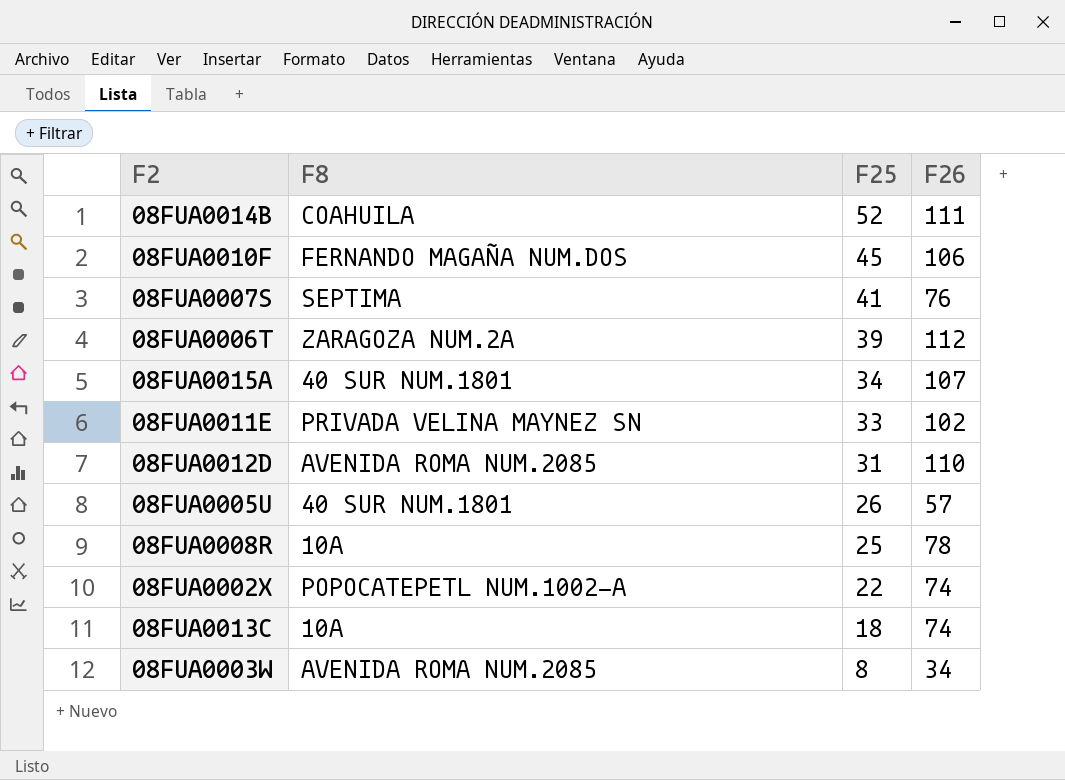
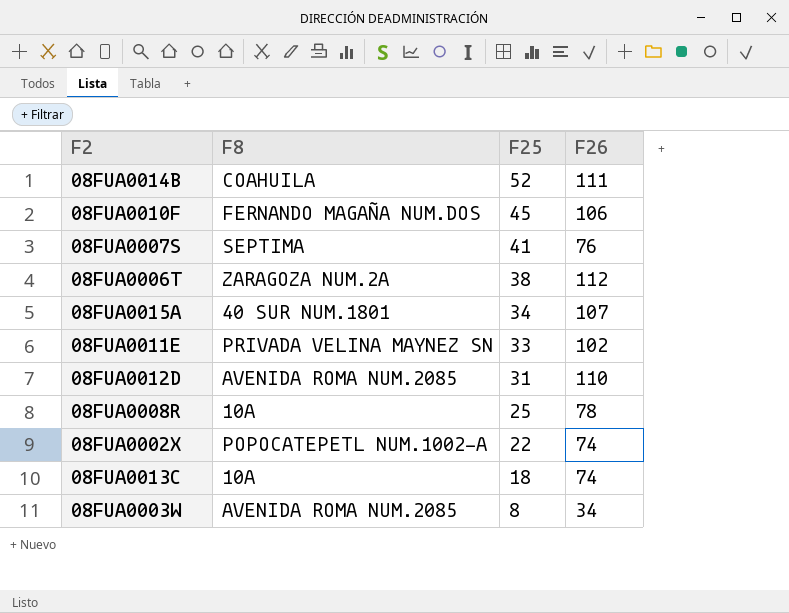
row 08FUA0005U: 40 SUR NUM.1801 | 26 | 57 -> none
08FUA0006T | F25: 39 -> 38

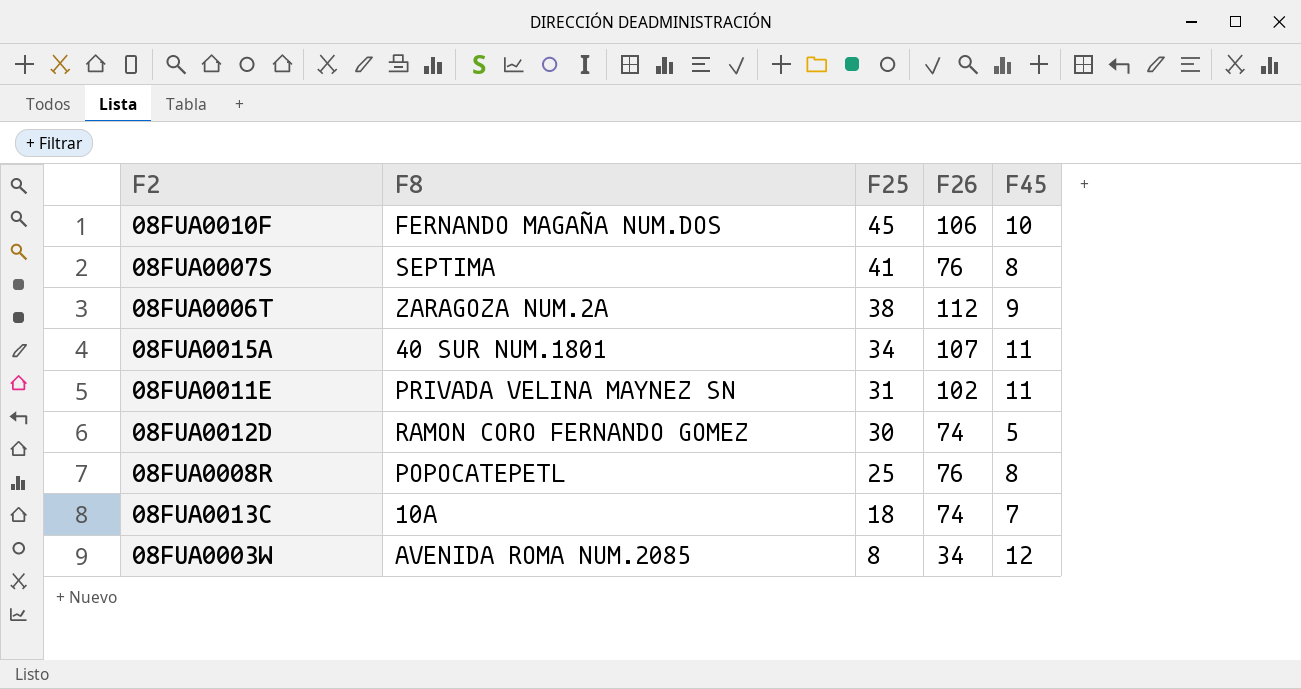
column F45 | position: none -> 5
row 08FUA0014B: COAHUILA | 52 | 111 -> none
row 08FUA0002X: POPOCATEPETL NUM.1002-A | 22 | 74 -> none
08FUA0011E | F25: 33 -> 31
08FUA0012D | F8: AVENIDA ROMA NUM.2085 -> RAMON CORO FERNANDO GOMEZ
08FUA0012D | F25: 31 -> 30
08FUA0012D | F26: 110 -> 74
08FUA0008R | F8: 10A -> POPOCATEPETL
08FUA0008R | F26: 78 -> 76

